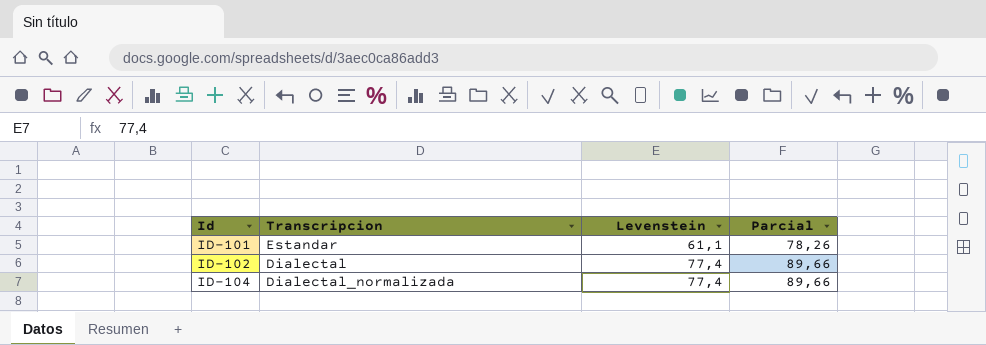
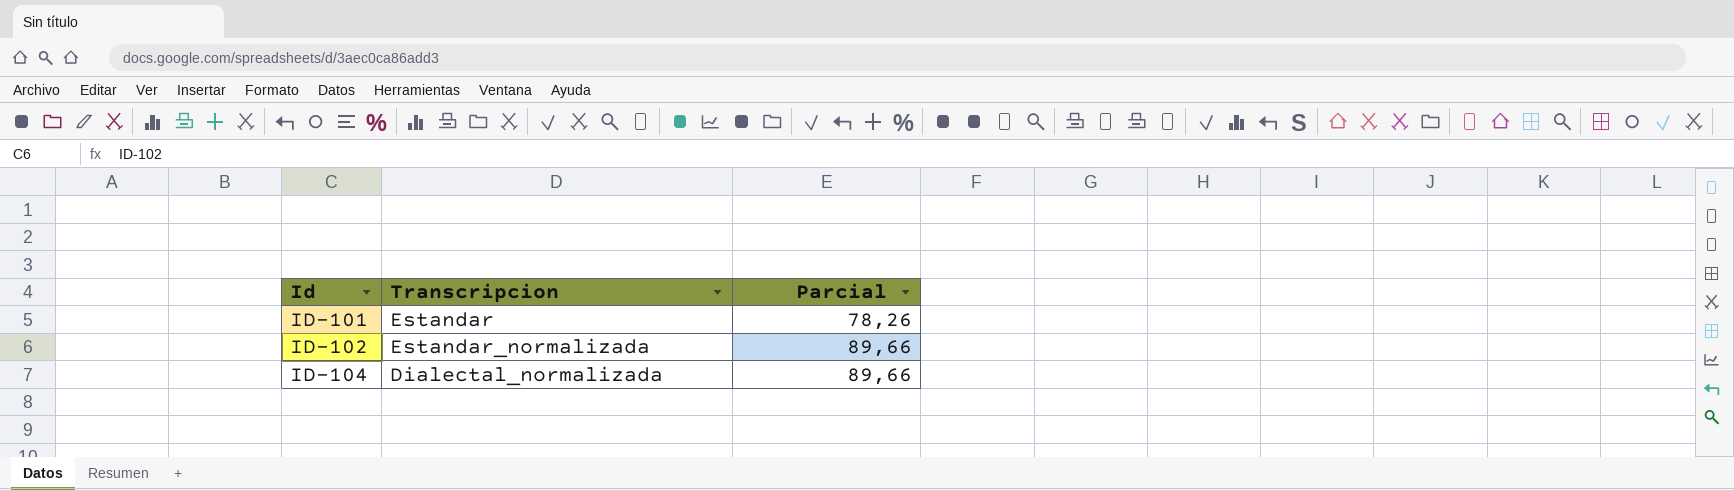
column Levenstein | position: 3 -> none
ID-102 | Transcripcion: Dialectal -> Estandar_normalizada

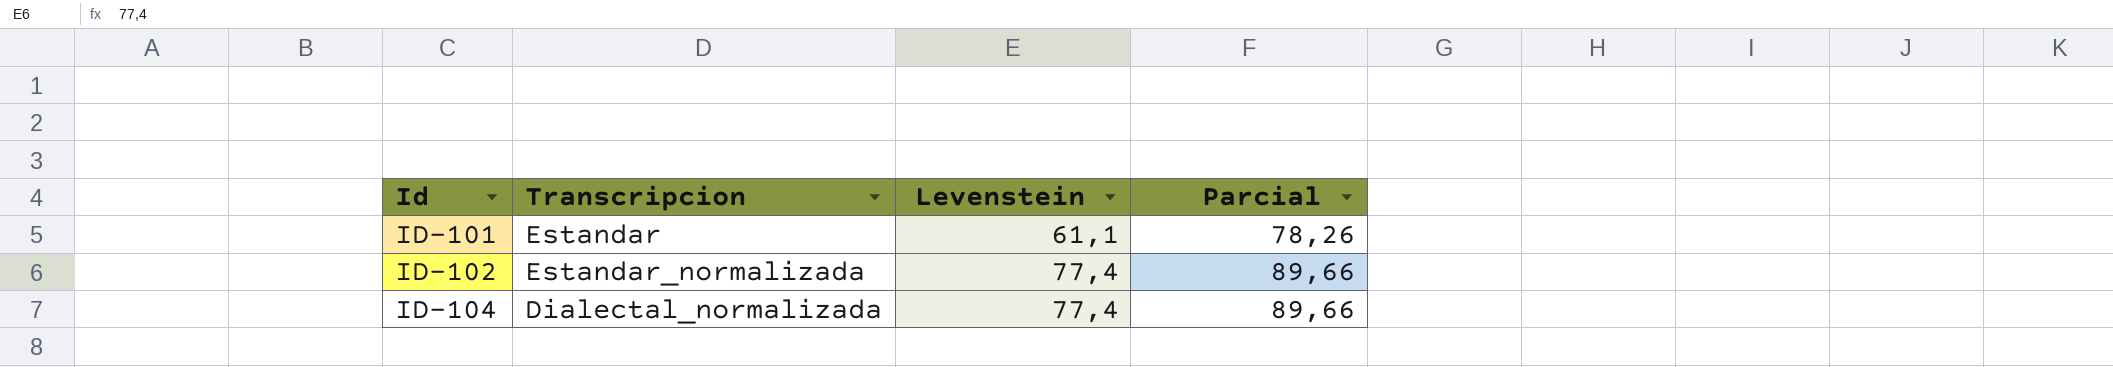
column Levenstein | position: none -> 3

